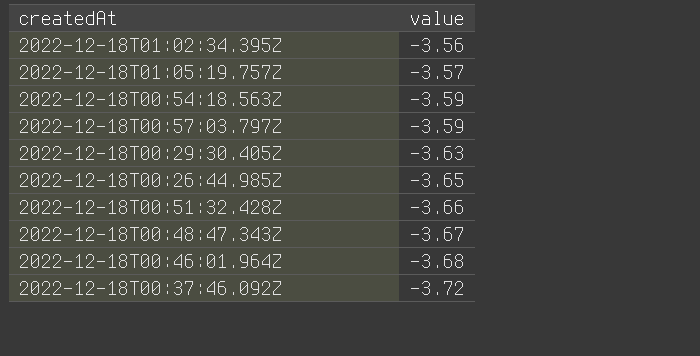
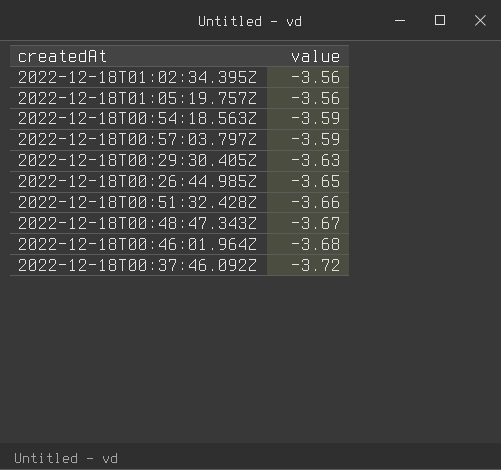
2022-12-18T01:05:19.757Z | value: -3.57 -> -3.56

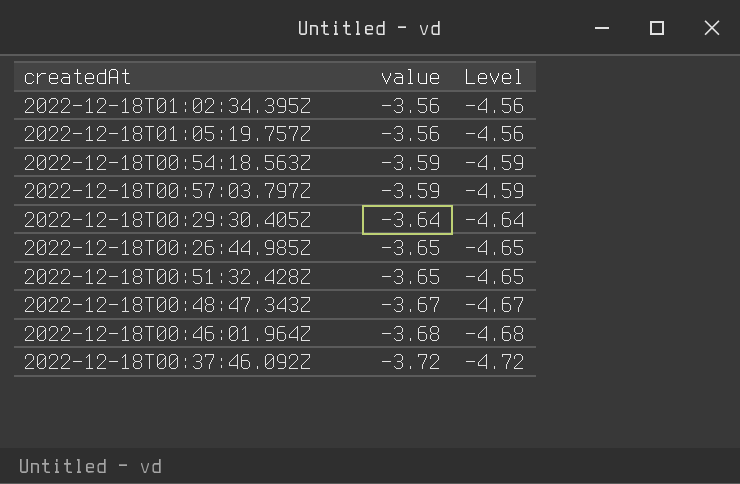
column Level | formula: none -> [value] - 1
2022-12-18T00:29:30.405Z | value: -3.63 -> -3.64
2022-12-18T00:51:32.428Z | value: -3.66 -> -3.65

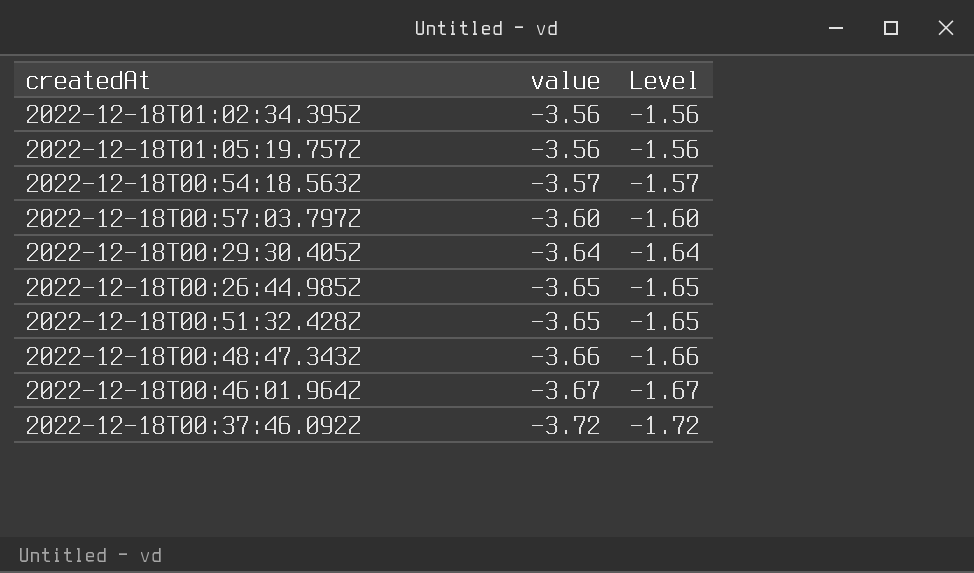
column Level | formula: [value] - 1 -> [value] + 2
2022-12-18T00:54:18.563Z | value: -3.59 -> -3.57
2022-12-18T00:57:03.797Z | value: -3.59 -> -3.60
2022-12-18T00:48:47.343Z | value: -3.67 -> -3.66
2022-12-18T00:46:01.964Z | value: -3.68 -> -3.67

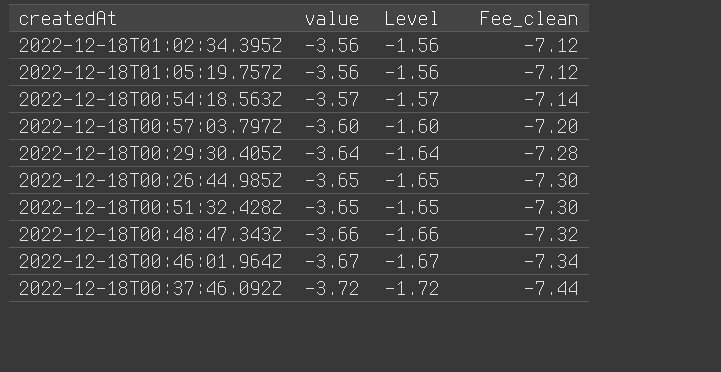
column Fee_clean | formula: none -> [value] * 2

